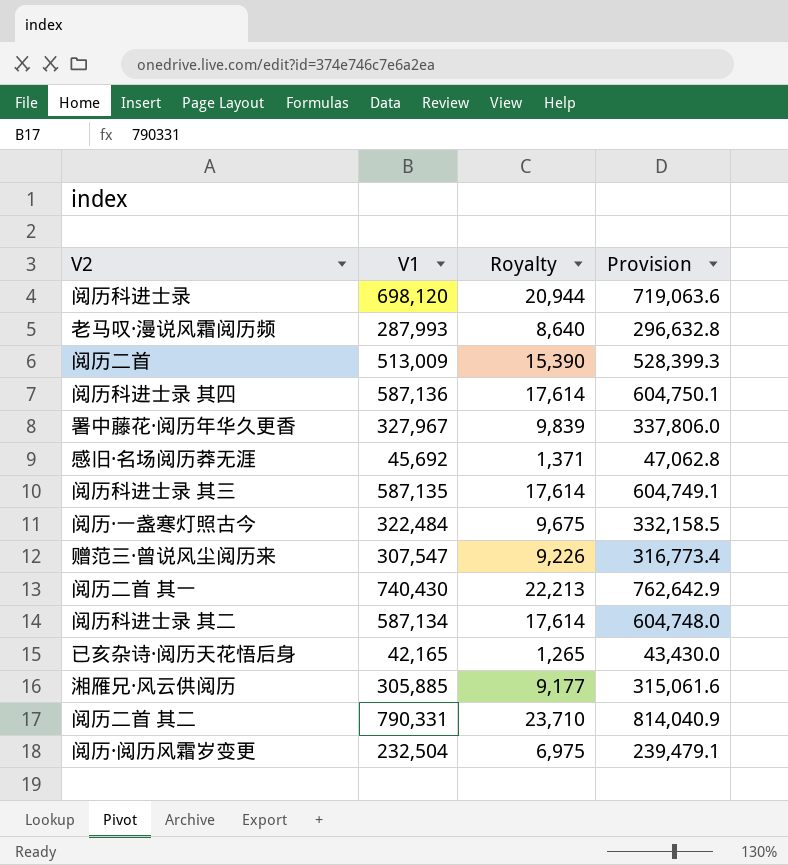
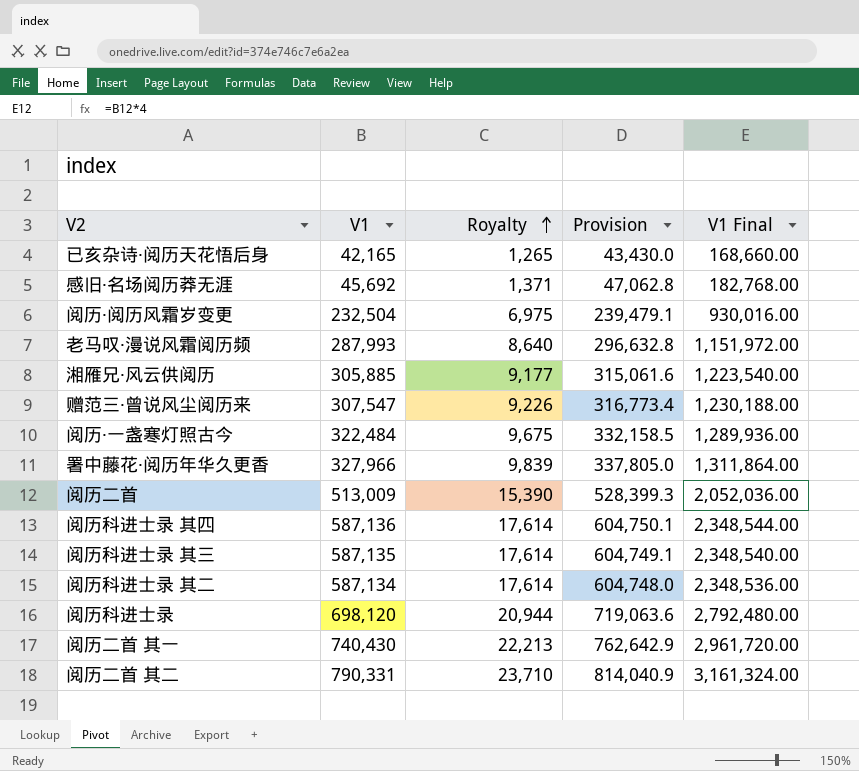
row order: none -> Royalty ascending
column V1 Final | formula: none -> [V1] * 4
署中藤花·阅历年华久更香 | V1: 327,967 -> 327,966
署中藤花·阅历年华久更香 | Provision: 337,806.0 -> 337,805.0

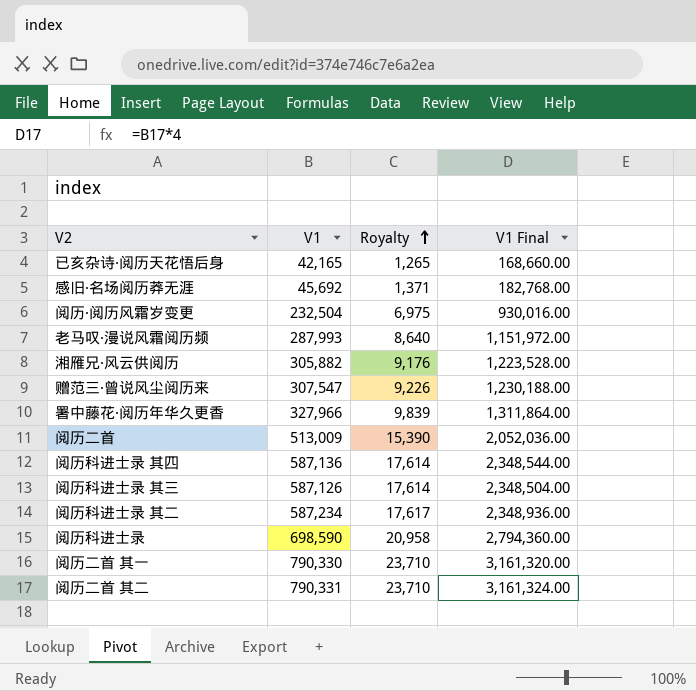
column Provision | formula: [V1] * 1.03 -> none
row 阅历·一盏寒灯照古今: 322,484 | 9,675 | 332,158.5 | 1,289,936.00 -> none
湘雁兄·风云供阅历 | V1: 305,885 -> 305,882
湘雁兄·风云供阅历 | Royalty: 9,177 -> 9,176
湘雁兄·风云供阅历 | V1 Final: 1,223,540.00 -> 1,223,528.00
阅历科进士录 其三 | V1: 587,135 -> 587,126
阅历科进士录 其三 | V1 Final: 2,348,540.00 -> 2,348,504.00
阅历科进士录 其二 | V1: 587,134 -> 587,234
阅历科进士录 其二 | Royalty: 17,614 -> 17,617
阅历科进士录 其二 | V1 Final: 2,348,536.00 -> 2,348,936.00
阅历科进士录 | V1: 698,120 -> 698,590
阅历科进士录 | Royalty: 20,944 -> 20,958
阅历科进士录 | V1 Final: 2,792,480.00 -> 2,794,360.00
阅历二首 其一 | V1: 740,430 -> 790,330
阅历二首 其一 | Royalty: 22,213 -> 23,710
阅历二首 其一 | V1 Final: 2,961,720.00 -> 3,161,320.00

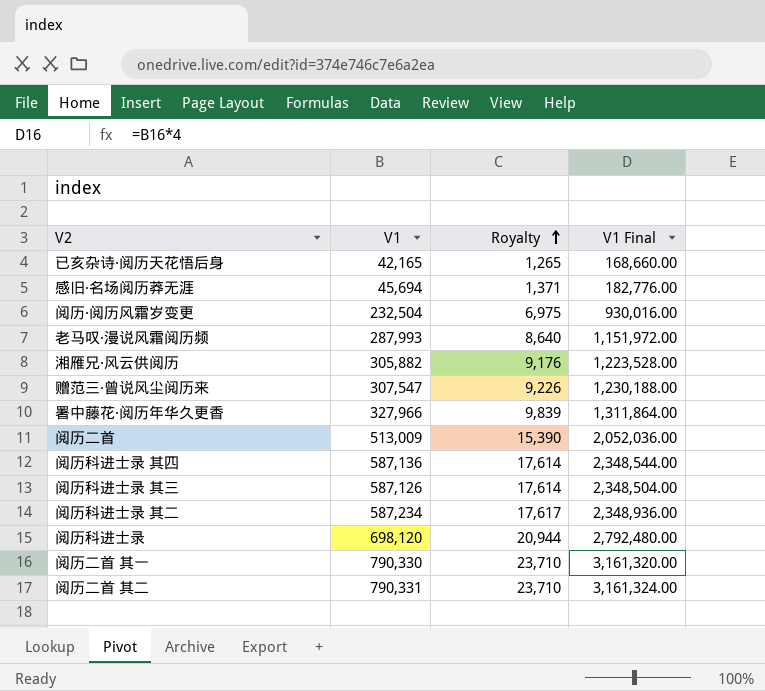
感旧·名场阅历莽无涯 | V1: 45,692 -> 45,694
感旧·名场阅历莽无涯 | V1 Final: 182,768.00 -> 182,776.00
阅历科进士录 | V1: 698,590 -> 698,120
阅历科进士录 | Royalty: 20,958 -> 20,944
阅历科进士录 | V1 Final: 2,794,360.00 -> 2,792,480.00

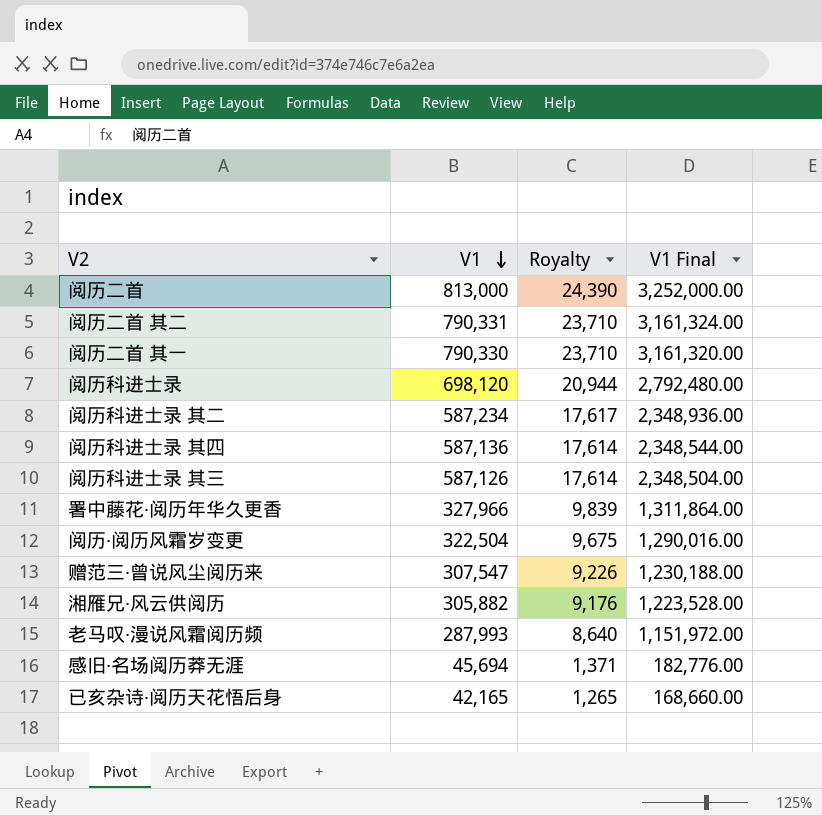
row order: Royalty ascending -> V1 descending
阅历二首 | V1: 513,009 -> 813,000
阅历二首 | Royalty: 15,390 -> 24,390
阅历二首 | V1 Final: 2,052,036.00 -> 3,252,000.00
阅历·阅历风霜岁变更 | V1: 232,504 -> 322,504
阅历·阅历风霜岁变更 | Royalty: 6,975 -> 9,675
阅历·阅历风霜岁变更 | V1 Final: 930,016.00 -> 1,290,016.00

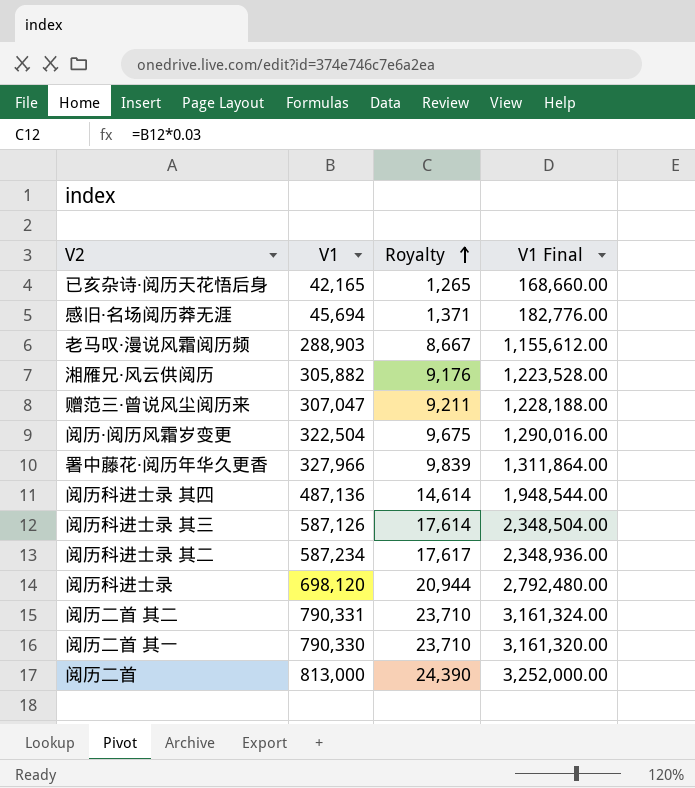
row order: V1 descending -> Royalty ascending
老马叹·漫说风霜阅历频 | V1: 287,993 -> 288,903
老马叹·漫说风霜阅历频 | Royalty: 8,640 -> 8,667
老马叹·漫说风霜阅历频 | V1 Final: 1,151,972.00 -> 1,155,612.00
赠范三·曾说风尘阅历来 | V1: 307,547 -> 307,047
赠范三·曾说风尘阅历来 | Royalty: 9,226 -> 9,211
赠范三·曾说风尘阅历来 | V1 Final: 1,230,188.00 -> 1,228,188.00
阅历科进士录 其四 | V1: 587,136 -> 487,136
阅历科进士录 其四 | Royalty: 17,614 -> 14,614
阅历科进士录 其四 | V1 Final: 2,348,544.00 -> 1,948,544.00

